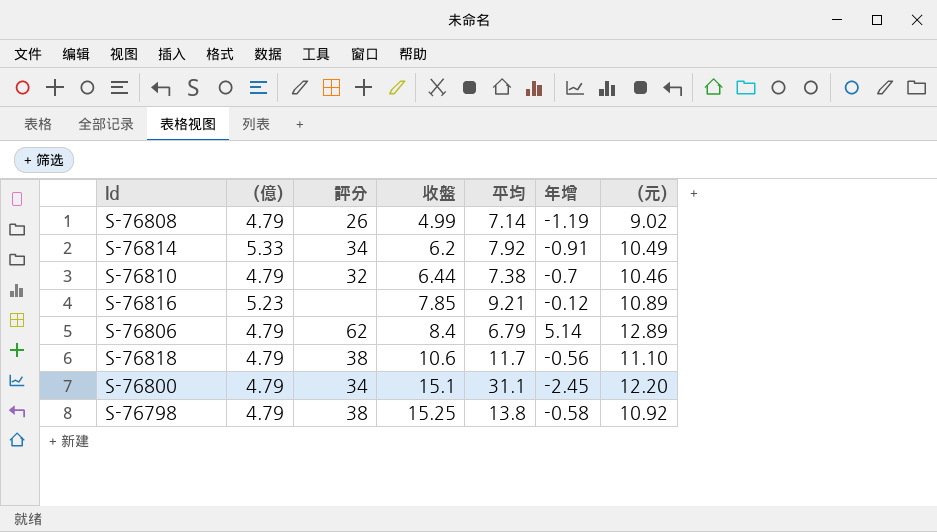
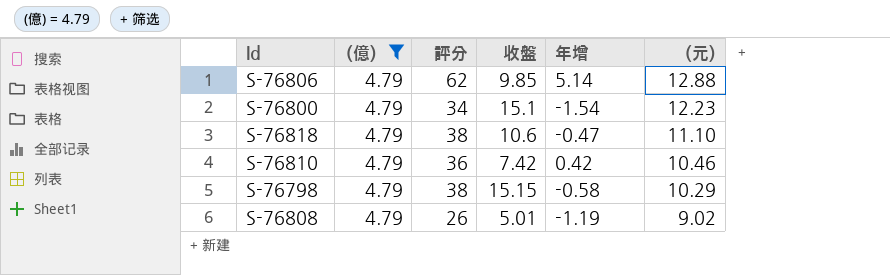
filter: none -> (億) = 4.79
row order: 收盤 ascending -> (元) descending
column 平均 | position: 5 -> none
S-76806 | 收盤: 8.4 -> 9.85
S-76806 | (元): 12.89 -> 12.88
S-76800 | 年增: -2.45 -> -1.54
S-76800 | (元): 12.20 -> 12.23
S-76818 | 年增: -0.56 -> -0.47
S-76810 | 評分: 32 -> 36
S-76810 | 收盤: 6.44 -> 7.42
S-76810 | 年增: -0.7 -> 0.42
S-76798 | 收盤: 15.25 -> 15.15
S-76798 | (元): 10.92 -> 10.29
S-76808 | 收盤: 4.99 -> 5.01

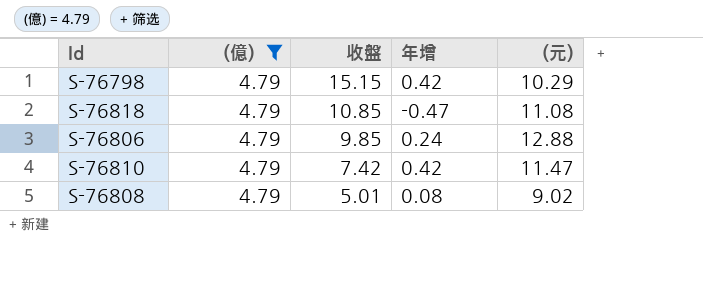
row order: (元) descending -> 收盤 descending
column 評分 | position: 3 -> none
row S-76800: 4.79 | 34 | 15.1 | -1.54 | 12.23 -> none
S-76798 | 年增: -0.58 -> 0.42
S-76818 | 收盤: 10.6 -> 10.85
S-76818 | (元): 11.10 -> 11.08
S-76806 | 年增: 5.14 -> 0.24
S-76810 | (元): 10.46 -> 11.47
S-76808 | 年增: -1.19 -> 0.08

